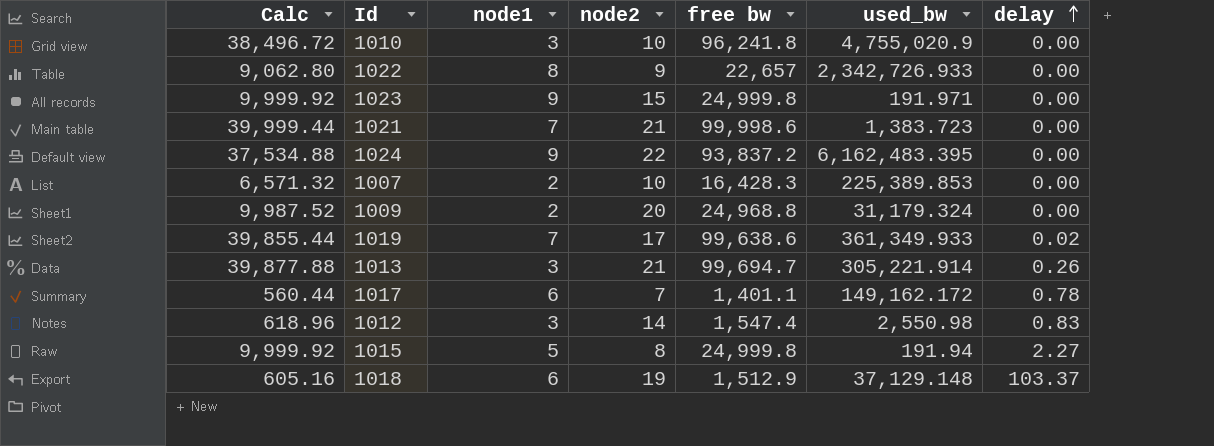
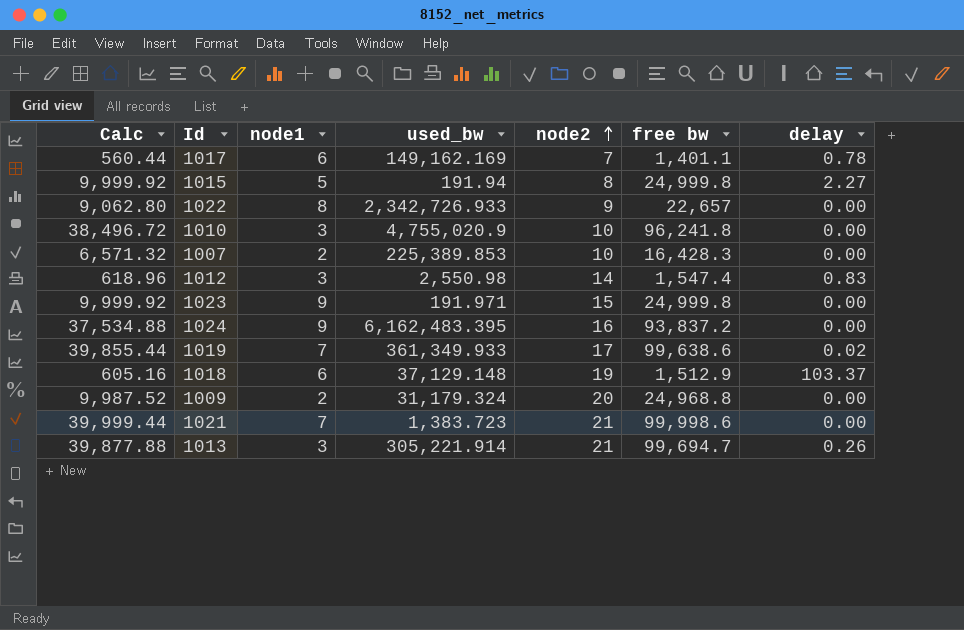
row order: delay ascending -> node2 ascending
column used_bw | position: 6 -> 4
1017 | used_bw: 149,162.172 -> 149,162.169
1024 | node2: 22 -> 16

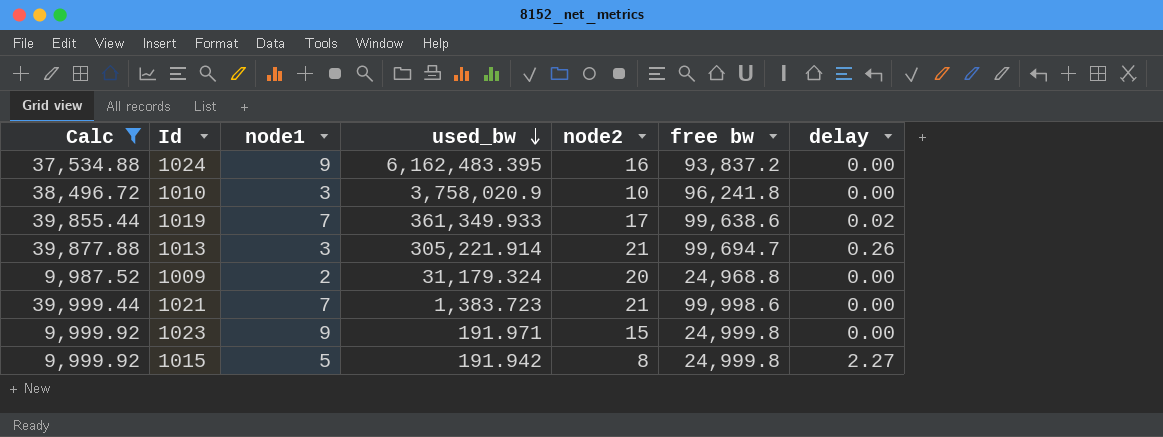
filter: none -> Calc >= 9,987.52
row order: node2 ascending -> used_bw descending
1010 | used_bw: 4,755,020.9 -> 3,758,020.9
1015 | used_bw: 191.94 -> 191.942

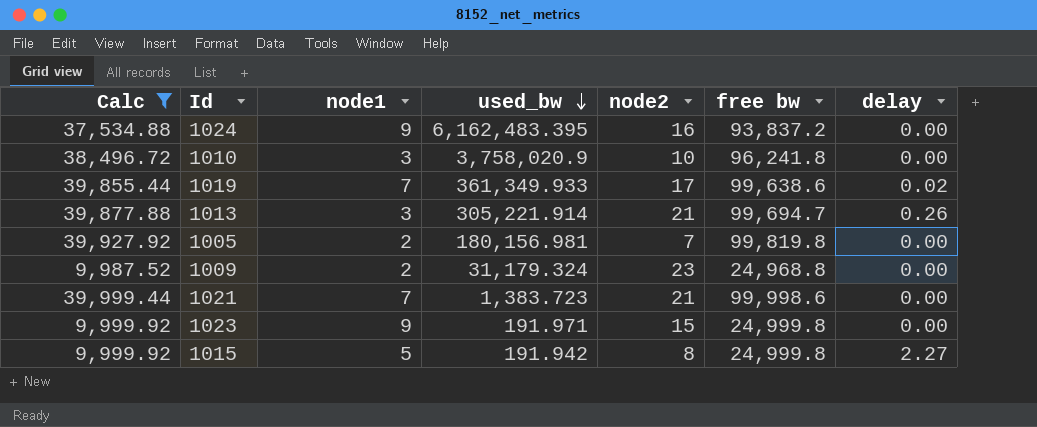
row 1005: none -> 39,927.92 | 2 | 180,156.981 | 7 | 99,819.8 | 0.00
1009 | node2: 20 -> 23

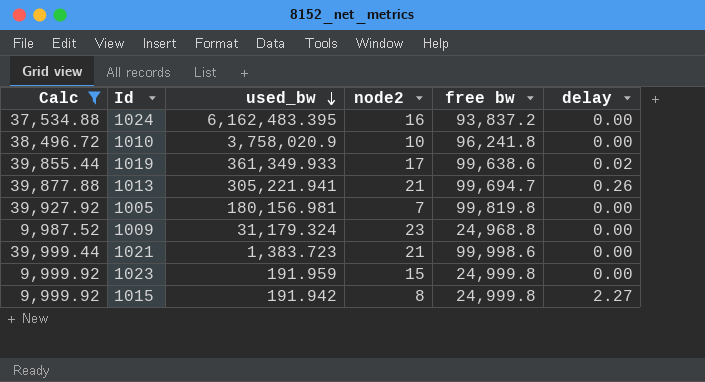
column node1 | position: 3 -> none
1013 | used_bw: 305,221.914 -> 305,221.941
1023 | used_bw: 191.971 -> 191.959

